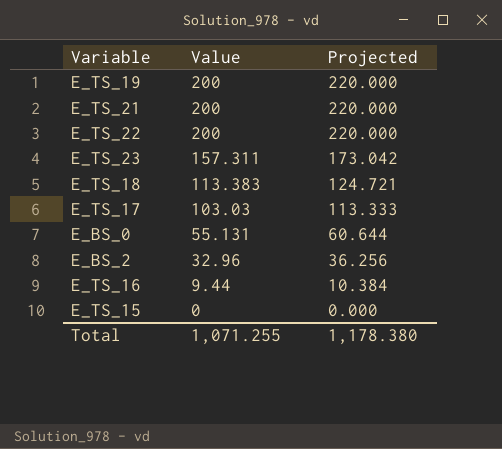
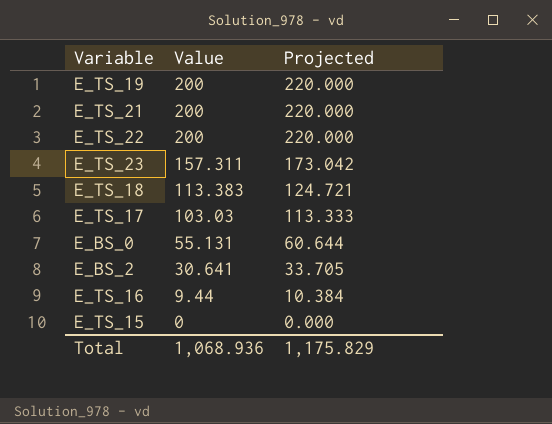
E_BS_2 | Value: 32.96 -> 30.641
E_BS_2 | Projected: 36.256 -> 33.705
Total | Value: 1,071.255 -> 1,068.936
Total | Projected: 1,178.380 -> 1,175.829

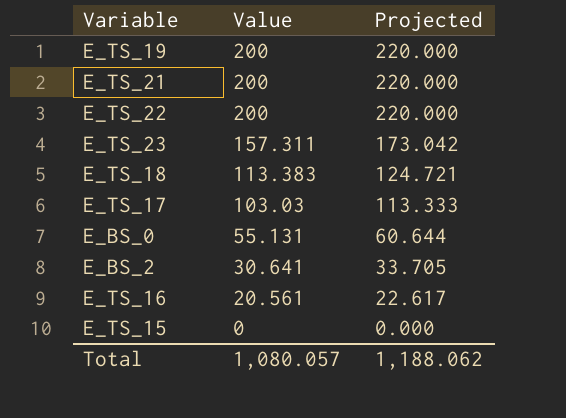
E_TS_16 | Value: 9.44 -> 20.561
E_TS_16 | Projected: 10.384 -> 22.617
Total | Value: 1,068.936 -> 1,080.057
Total | Projected: 1,175.829 -> 1,188.062

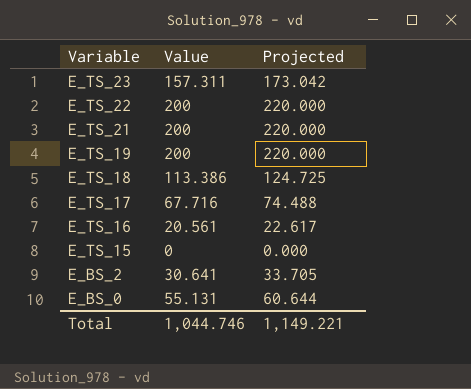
row order: Value descending -> Variable descending
E_TS_18 | Value: 113.383 -> 113.386
E_TS_18 | Projected: 124.721 -> 124.725
E_TS_17 | Value: 103.03 -> 67.716
E_TS_17 | Projected: 113.333 -> 74.488
Total | Value: 1,080.057 -> 1,044.746
Total | Projected: 1,188.062 -> 1,149.221

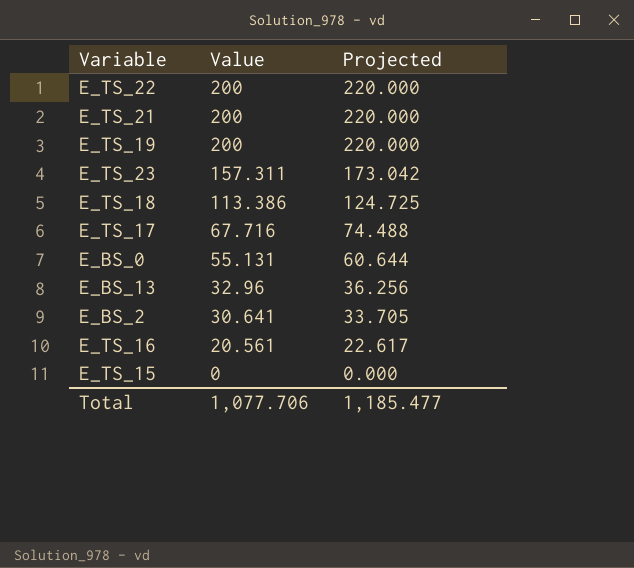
row order: Variable descending -> Value descending
row E_BS_13: none -> 32.96 | 36.256
Total | Value: 1,044.746 -> 1,077.706
Total | Projected: 1,149.221 -> 1,185.477

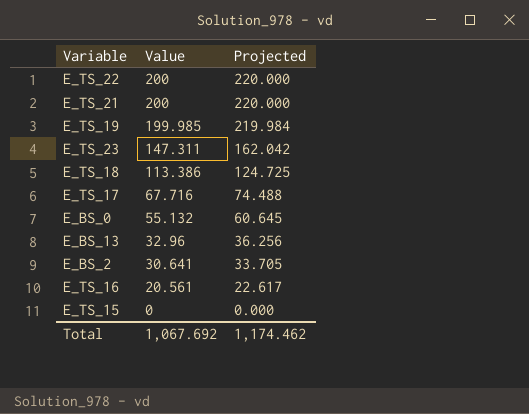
E_TS_19 | Value: 200 -> 199.985
E_TS_19 | Projected: 220.000 -> 219.984
E_TS_23 | Value: 157.311 -> 147.311
E_TS_23 | Projected: 173.042 -> 162.042
E_BS_0 | Value: 55.131 -> 55.132
E_BS_0 | Projected: 60.644 -> 60.645
Total | Value: 1,077.706 -> 1,067.692
Total | Projected: 1,185.477 -> 1,174.462

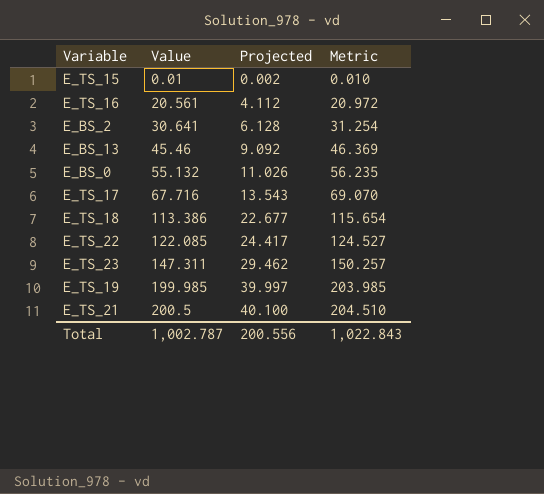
row order: Value descending -> Value ascending
column Projected | formula: [Value] * 1.1 -> [Value] * 0.2
column Metric | formula: none -> [Value] * 1.02
E_TS_15 | Value: 0 -> 0.01
E_BS_13 | Value: 32.96 -> 45.46
E_TS_22 | Value: 200 -> 122.085
E_TS_21 | Value: 200 -> 200.5
Total | Value: 1,067.692 -> 1,002.787
Total | Projected: 1,174.462 -> 200.556

